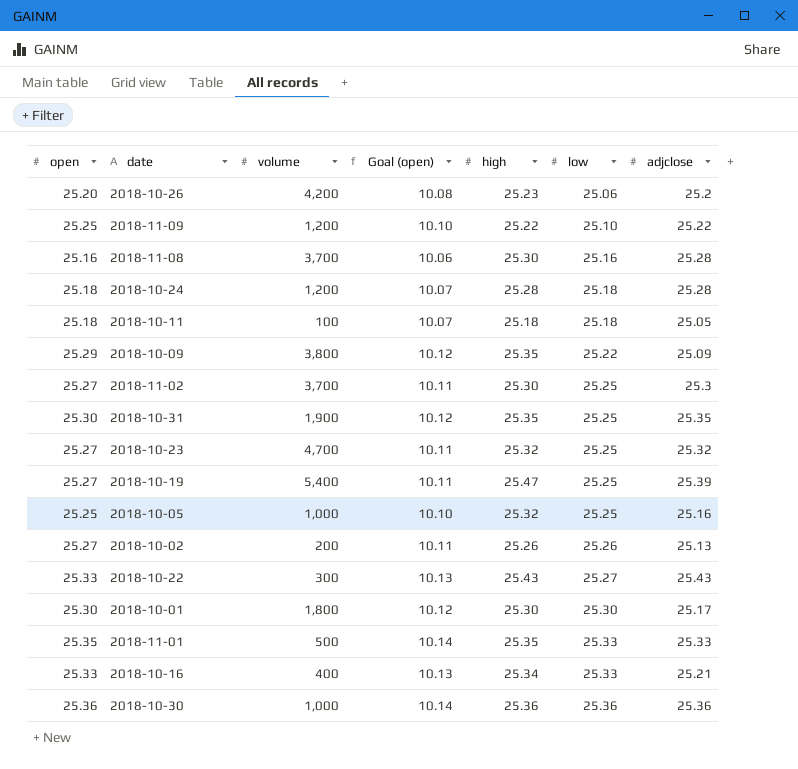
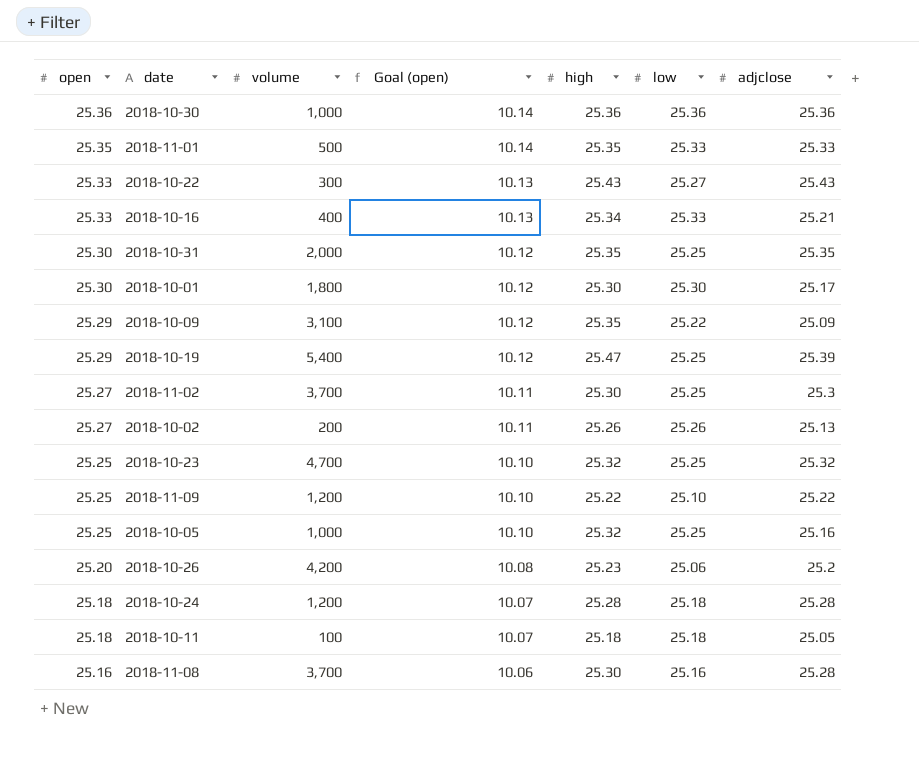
row order: low ascending -> open descending
2018-10-31 | volume: 1,900 -> 2,000
2018-10-09 | volume: 3,800 -> 3,100
2018-10-19 | open: 25.27 -> 25.29
2018-10-19 | Goal (open): 10.11 -> 10.12
2018-10-23 | open: 25.27 -> 25.25
2018-10-23 | Goal (open): 10.11 -> 10.10

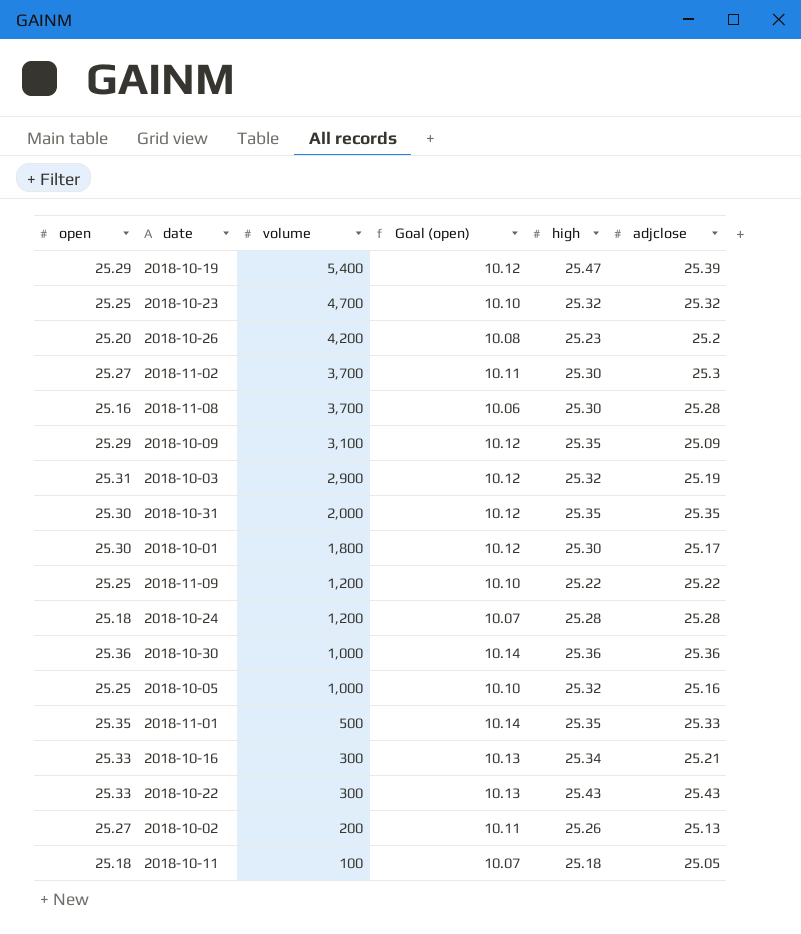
row order: open descending -> volume descending
column low | position: 6 -> none
row 2018-10-03: none -> 25.31 | 2,900 | 10.12 | 25.32 | 25.19
2018-10-16 | volume: 400 -> 300

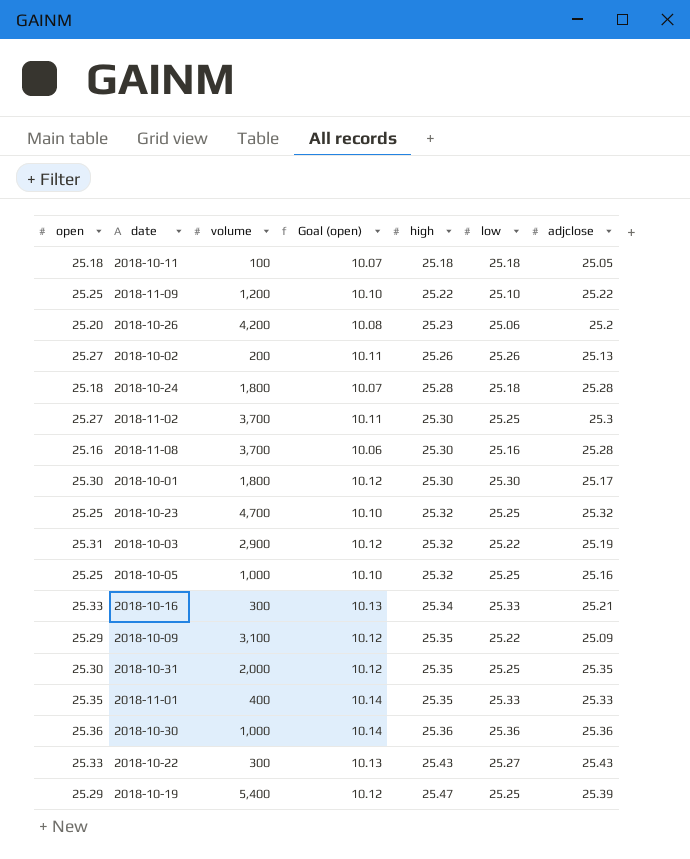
row order: volume descending -> high ascending
column low | position: none -> 6
2018-10-24 | volume: 1,200 -> 1,800
2018-11-01 | volume: 500 -> 400

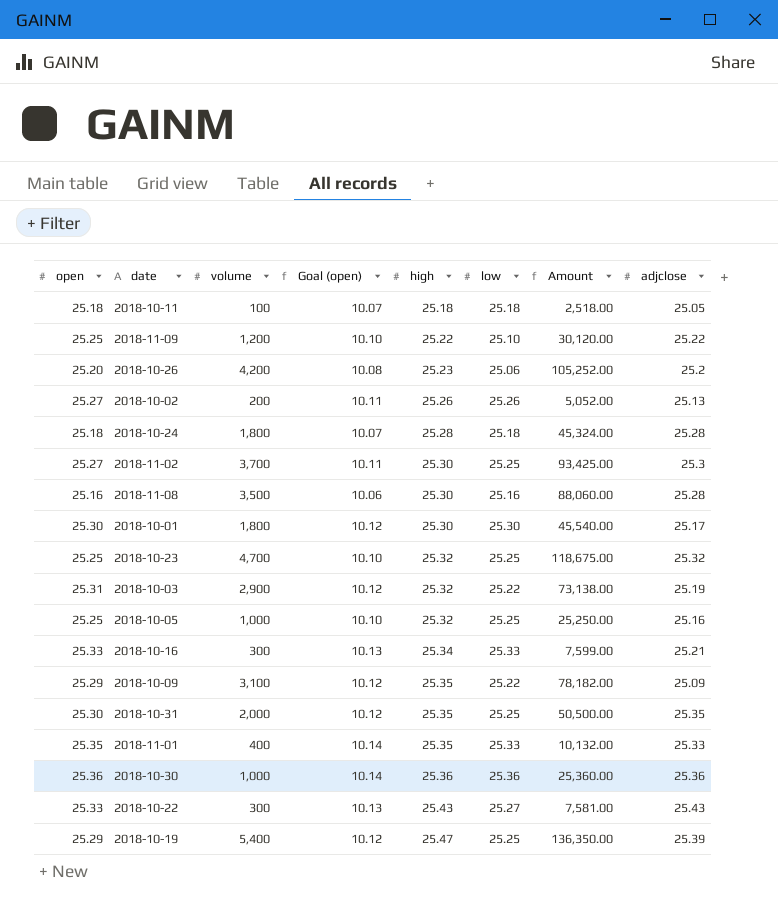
column Amount | formula: none -> [volume] * [low]
2018-11-08 | volume: 3,700 -> 3,500

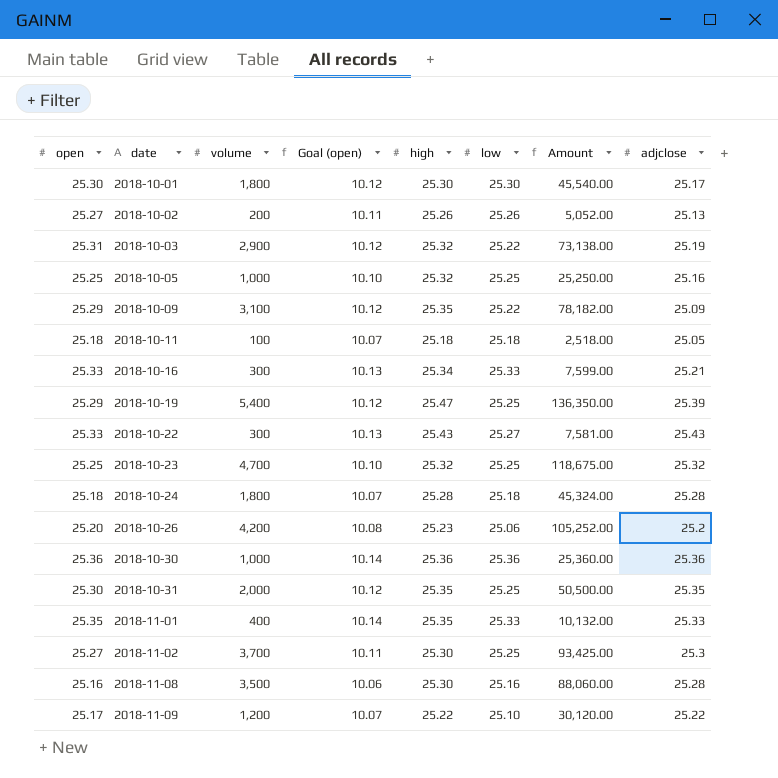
row order: high ascending -> date ascending
2018-11-09 | open: 25.25 -> 25.17
2018-11-09 | Goal (open): 10.10 -> 10.07

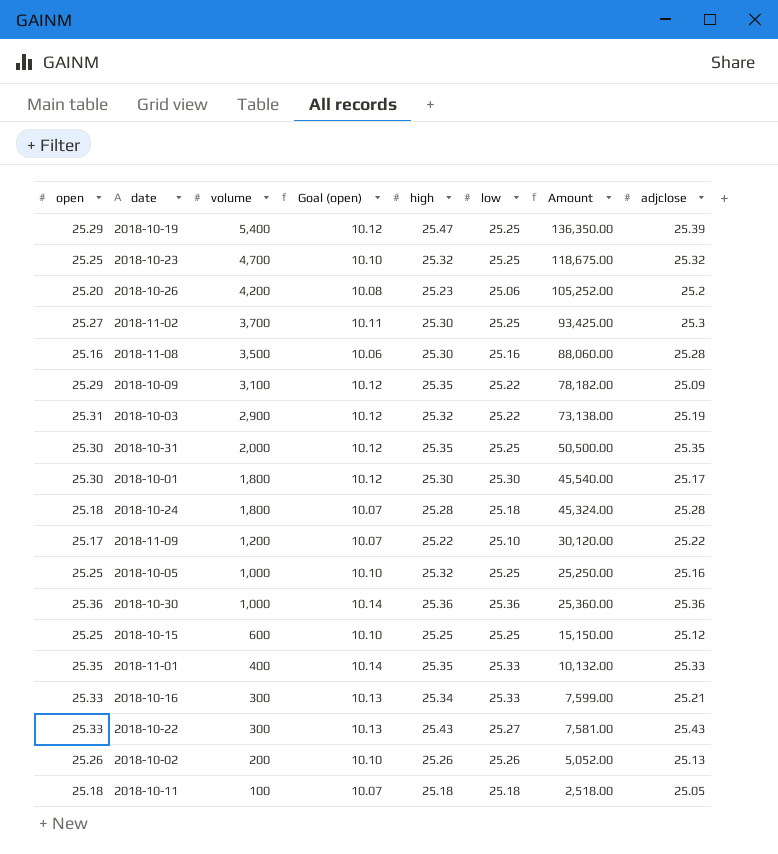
row order: date ascending -> volume descending
row 2018-10-15: none -> 25.25 | 600 | 10.10 | 25.25 | 25.25 | 15,150.00 | 25.12
2018-10-02 | open: 25.27 -> 25.26
2018-10-02 | Goal (open): 10.11 -> 10.10

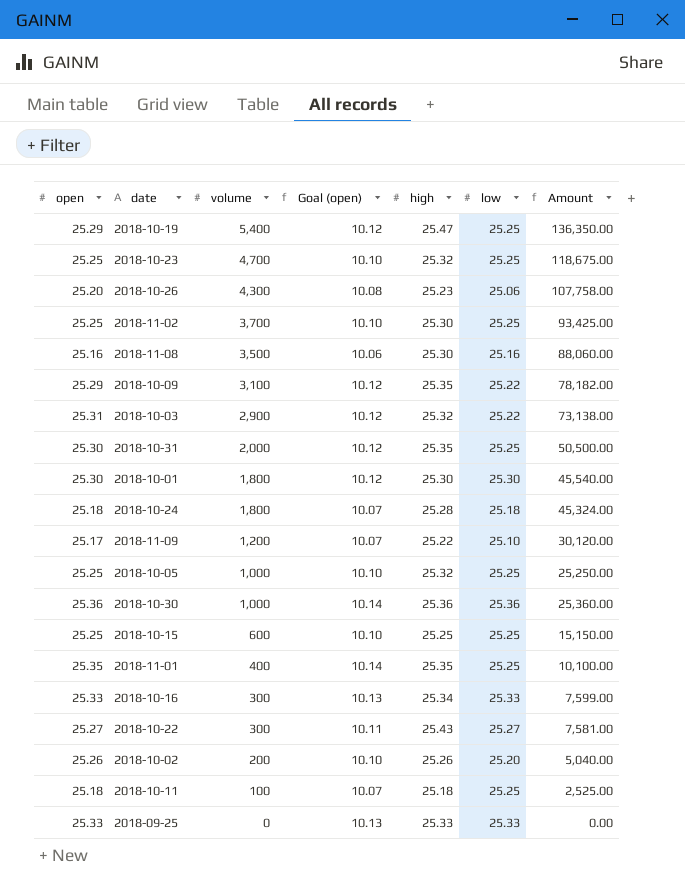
column adjclose | position: 8 -> none
2018-10-26 | volume: 4,200 -> 4,300
2018-10-26 | Amount: 105,252.00 -> 107,758.00
2018-11-02 | open: 25.27 -> 25.25
2018-11-02 | Goal (open): 10.11 -> 10.10
2018-11-01 | low: 25.33 -> 25.25
2018-11-01 | Amount: 10,132.00 -> 10,100.00
2018-10-22 | open: 25.33 -> 25.27
2018-10-22 | Goal (open): 10.13 -> 10.11
2018-10-02 | low: 25.26 -> 25.20
2018-10-02 | Amount: 5,052.00 -> 5,040.00
2018-10-11 | low: 25.18 -> 25.25
2018-10-11 | Amount: 2,518.00 -> 2,525.00
row 2018-09-25: none -> 25.33 | 0 | 10.13 | 25.33 | 25.33 | 0.00

